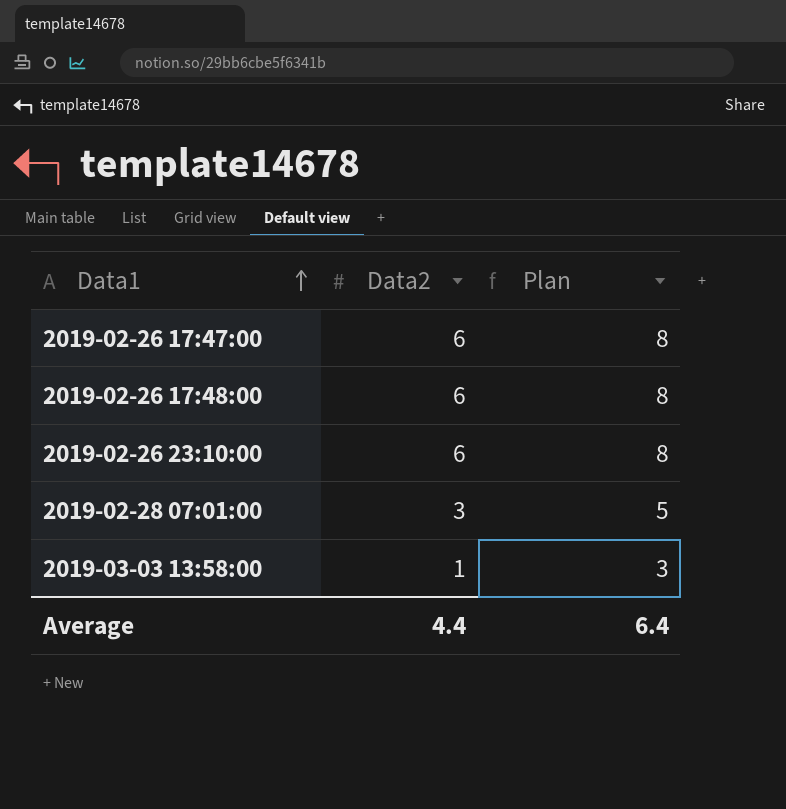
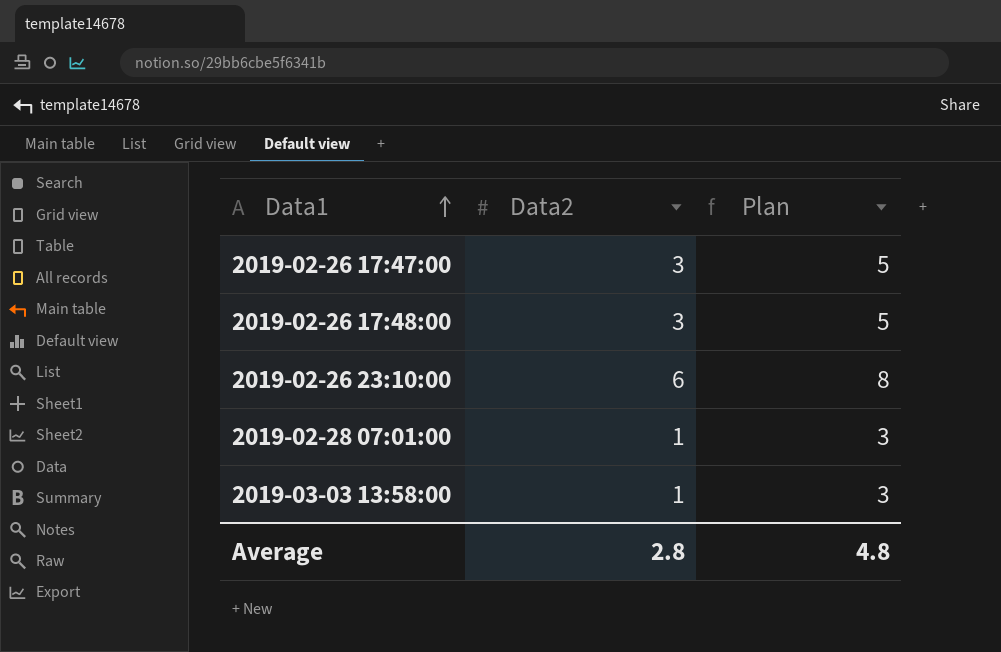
2019-02-26 17:47:00 | Data2: 6 -> 3
2019-02-26 17:47:00 | Plan: 8 -> 5
2019-02-26 17:48:00 | Data2: 6 -> 3
2019-02-26 17:48:00 | Plan: 8 -> 5
2019-02-28 07:01:00 | Data2: 3 -> 1
2019-02-28 07:01:00 | Plan: 5 -> 3
Average | Data2: 4.4 -> 2.8
Average | Plan: 6.4 -> 4.8

